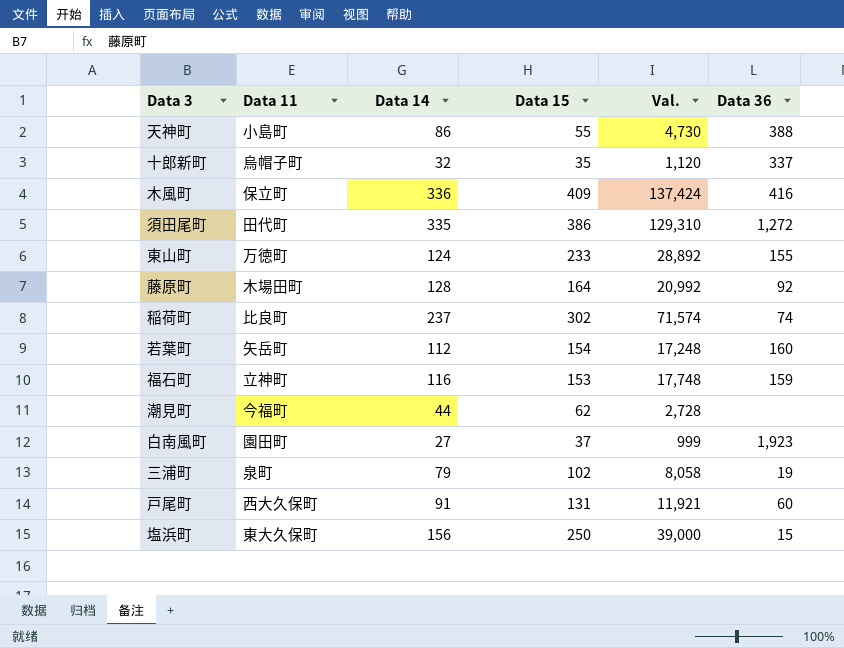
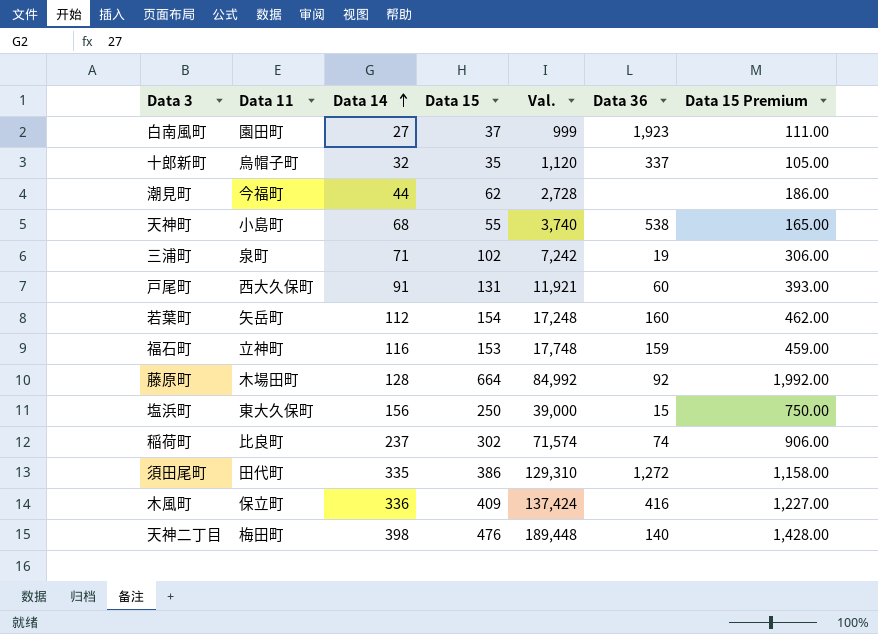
row order: none -> Data 14 ascending
column Data 15 Premium | formula: none -> [Data 15] * 3
row 東山町: 万徳町 | 124 | 233 | 28,892 | 155 -> none
天神町 | Data 14: 86 -> 68
天神町 | Val.: 4,730 -> 3,740
天神町 | Data 36: 388 -> 538
三浦町 | Data 14: 79 -> 71
三浦町 | Val.: 8,058 -> 7,242
藤原町 | Data 15: 164 -> 664
藤原町 | Val.: 20,992 -> 84,992
row 天神二丁目: none -> 梅田町 | 398 | 476 | 189,448 | 140 | 1,428.00

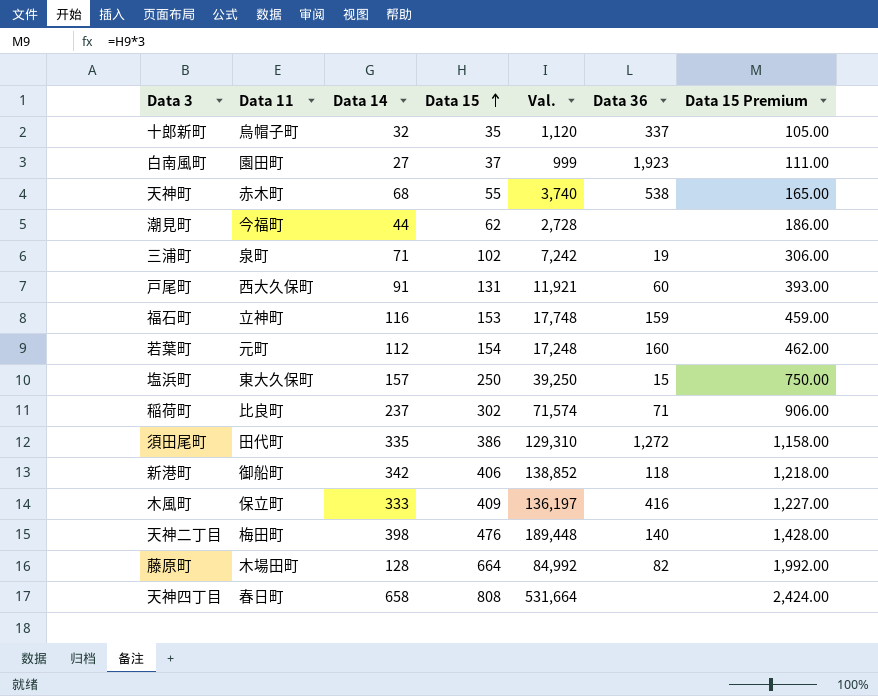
row order: Data 14 ascending -> Data 15 ascending
天神町 | Data 11: 小島町 -> 赤木町
若葉町 | Data 11: 矢岳町 -> 元町
塩浜町 | Data 14: 156 -> 157
塩浜町 | Val.: 39,000 -> 39,250
稲荷町 | Data 36: 74 -> 71
row 新港町: none -> 御船町 | 342 | 406 | 138,852 | 118 | 1,218.00
木風町 | Data 14: 336 -> 333
木風町 | Val.: 137,424 -> 136,197
藤原町 | Data 36: 92 -> 82
row 天神四丁目: none -> 春日町 | 658 | 808 | 531,664 | none | 2,424.00

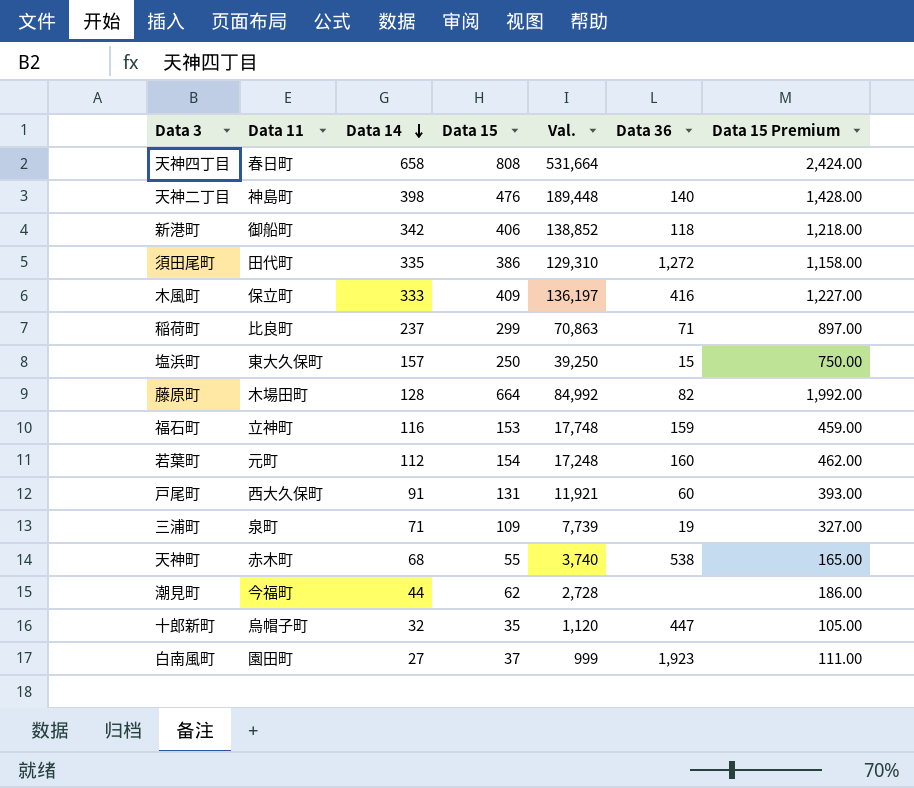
row order: Data 15 ascending -> Data 14 descending
天神二丁目 | Data 11: 梅田町 -> 神島町
稲荷町 | Data 15: 302 -> 299
稲荷町 | Val.: 71,574 -> 70,863
稲荷町 | Data 15 Premium: 906.00 -> 897.00
三浦町 | Data 15: 102 -> 109
三浦町 | Val.: 7,242 -> 7,739
三浦町 | Data 15 Premium: 306.00 -> 327.00
十郎新町 | Data 36: 337 -> 447

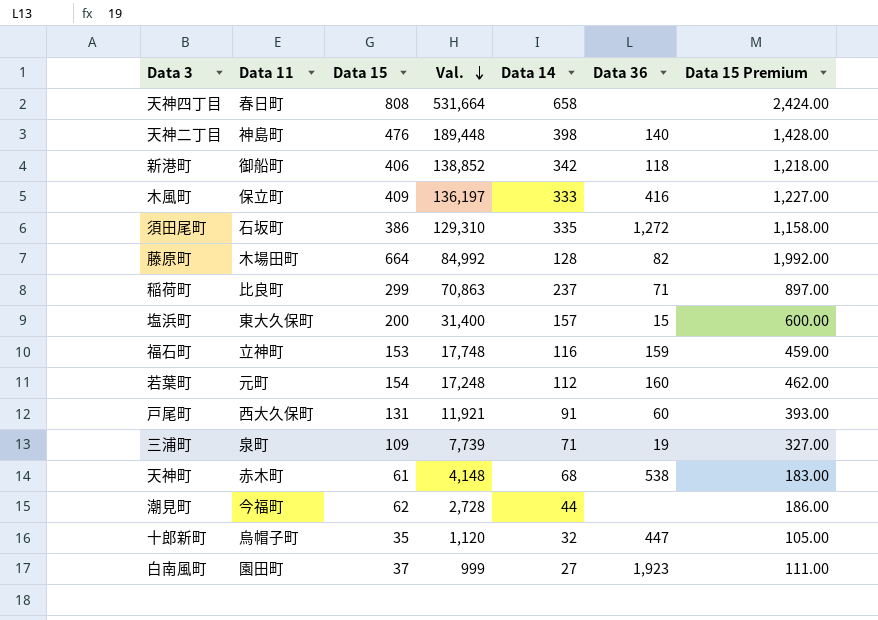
row order: Data 14 descending -> Val. descending
column Data 14 | position: 3 -> 5
須田尾町 | Data 11: 田代町 -> 石坂町
塩浜町 | Data 15: 250 -> 200
塩浜町 | Val.: 39,250 -> 31,400
塩浜町 | Data 15 Premium: 750.00 -> 600.00
天神町 | Data 15: 55 -> 61
天神町 | Val.: 3,740 -> 4,148
天神町 | Data 15 Premium: 165.00 -> 183.00

